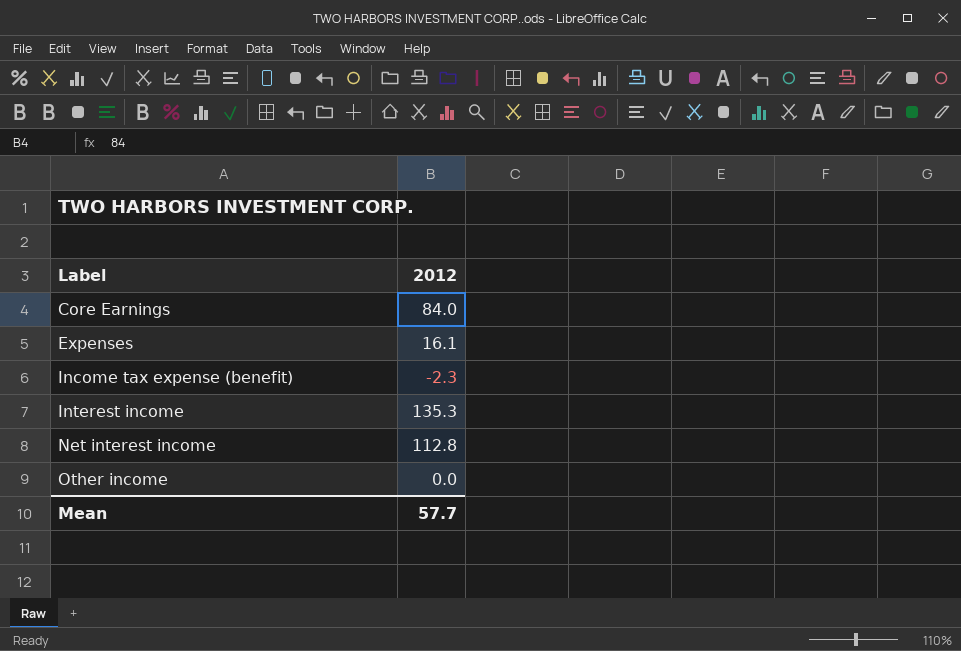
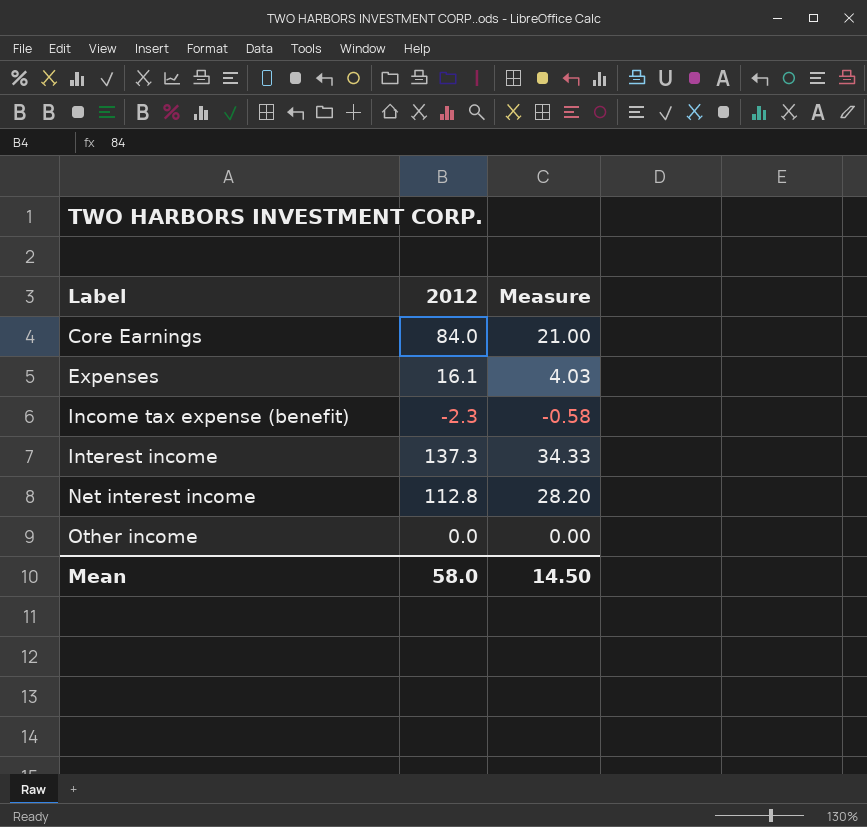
column Measure | formula: none -> [2012] * 0.25
Interest income | 2012: 135.3 -> 137.3
Mean | 2012: 57.7 -> 58.0

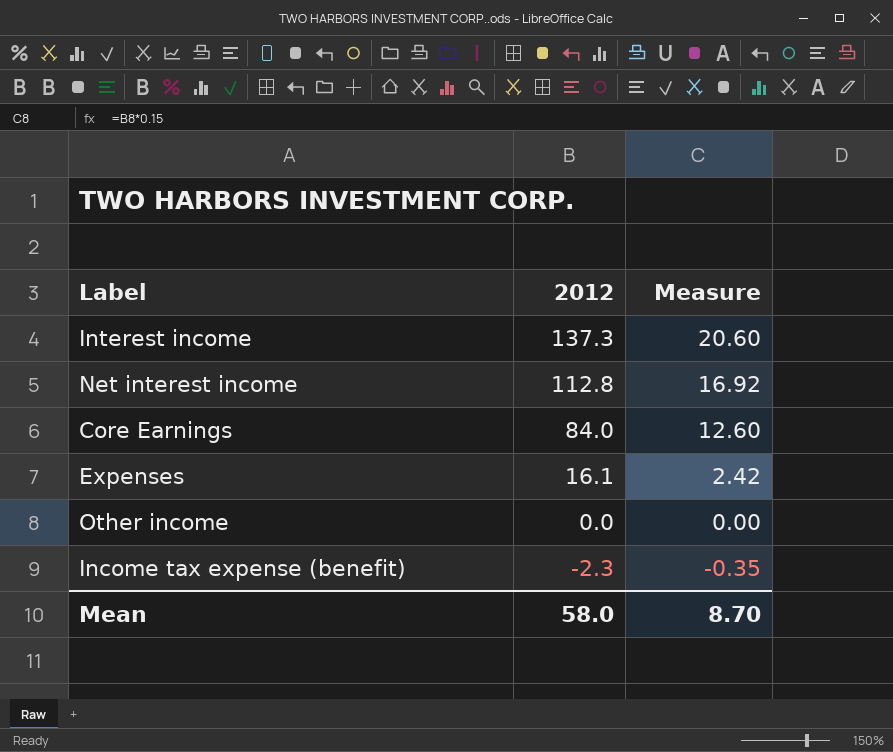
row order: Label ascending -> 2012 descending
column Measure | formula: [2012] * 0.25 -> [2012] * 0.15
Mean | Measure: 14.50 -> 8.70

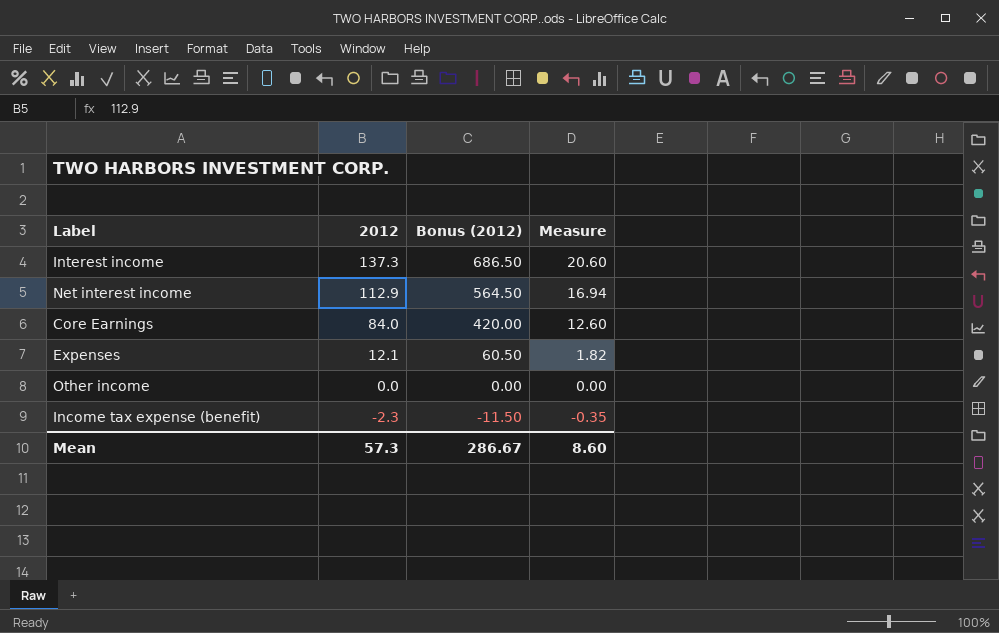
column Bonus (2012) | formula: none -> [2012] * 5
Net interest income | 2012: 112.8 -> 112.9
Net interest income | Measure: 16.92 -> 16.94
Expenses | 2012: 16.1 -> 12.1
Expenses | Measure: 2.42 -> 1.82
Mean | 2012: 58.0 -> 57.3
Mean | Measure: 8.70 -> 8.60

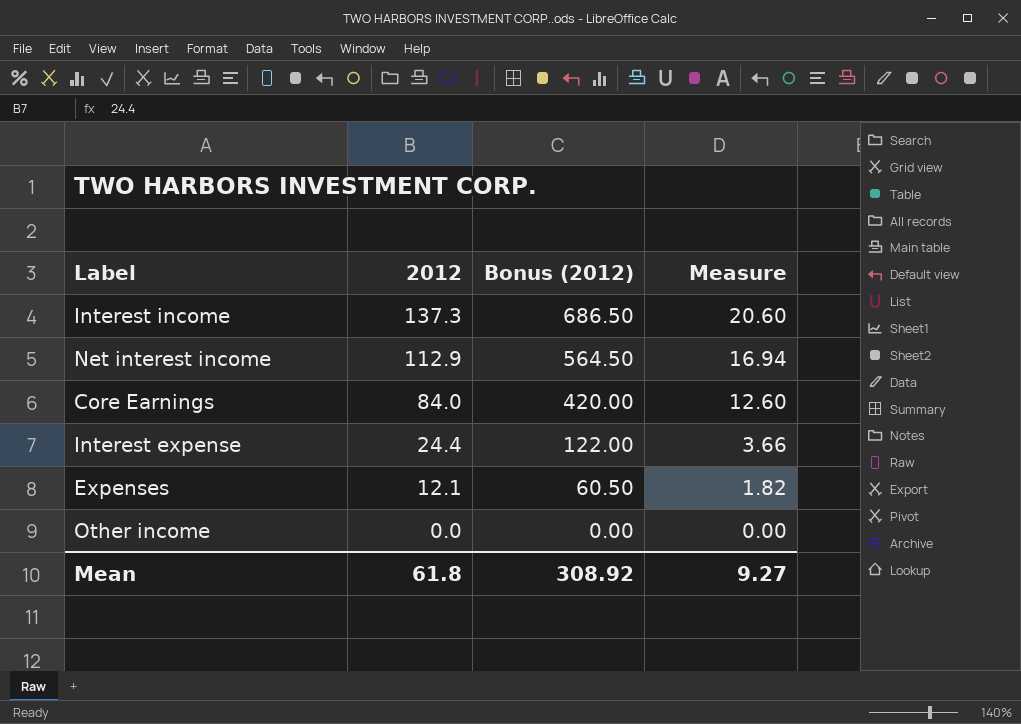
row Income tax expense (benefit): -2.3 | -11.50 | -0.35 -> none
row Interest expense: none -> 24.4 | 122.00 | 3.66
Mean | 2012: 57.3 -> 61.8
Mean | Bonus (2012): 286.67 -> 308.92
Mean | Measure: 8.60 -> 9.27

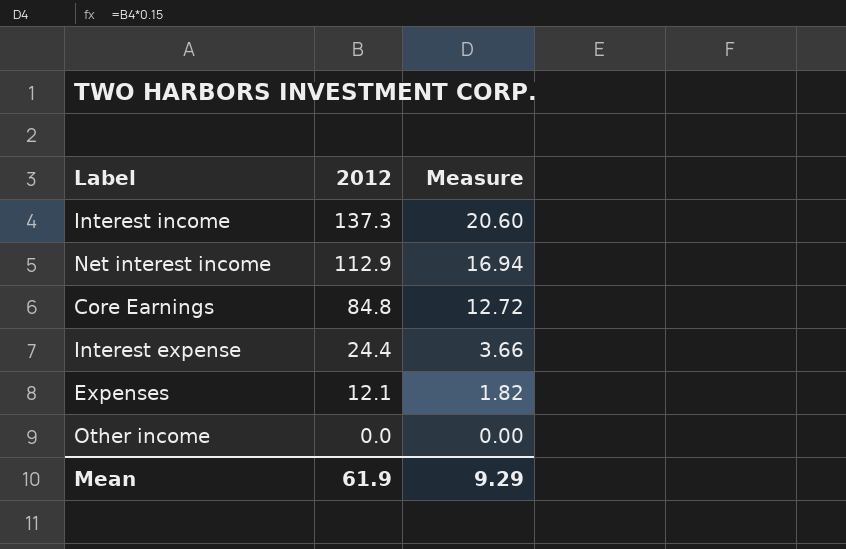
column Bonus (2012) | formula: [2012] * 5 -> none
Core Earnings | 2012: 84.0 -> 84.8
Core Earnings | Measure: 12.60 -> 12.72
Mean | 2012: 61.8 -> 61.9
Mean | Measure: 9.27 -> 9.29

